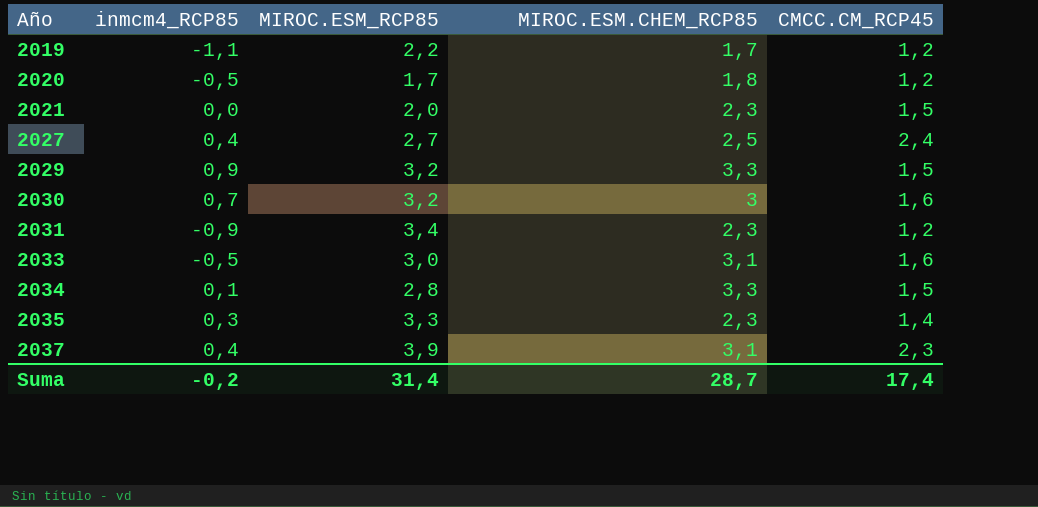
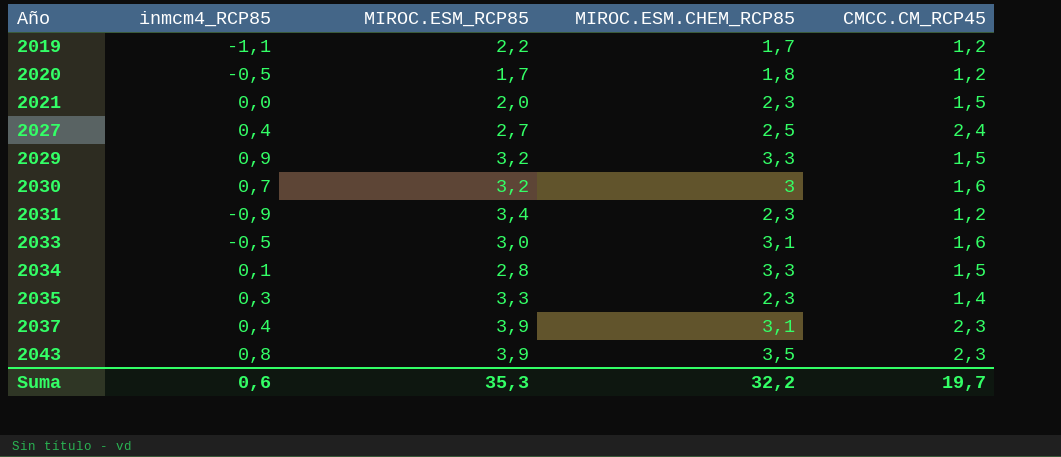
row 2043: none -> 0,8 | 3,9 | 3,5 | 2,3
Suma | inmcm4_RCP85: -0,2 -> 0,6
Suma | MIROC.ESM_RCP85: 31,4 -> 35,3
Suma | MIROC.ESM.CHEM_RCP85: 28,7 -> 32,2
Suma | CMCC.CM_RCP45: 17,4 -> 19,7

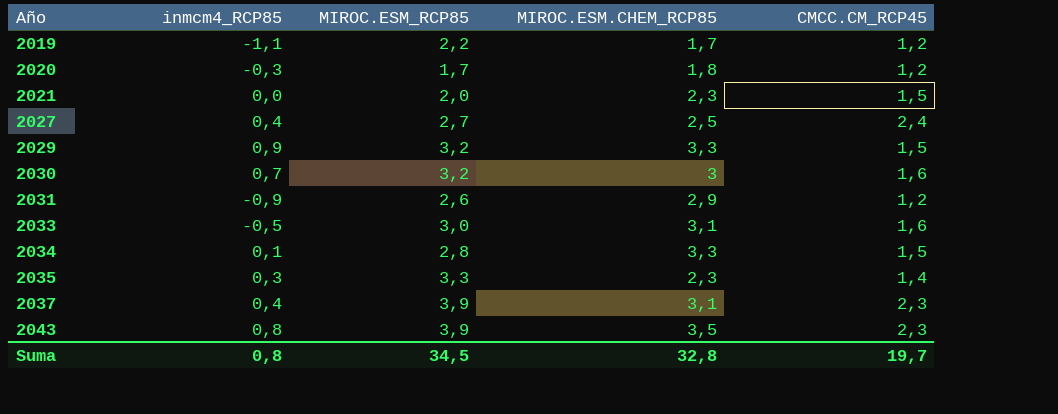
2020 | inmcm4_RCP85: -0,5 -> -0,3
2031 | MIROC.ESM_RCP85: 3,4 -> 2,6
2031 | MIROC.ESM.CHEM_RCP85: 2,3 -> 2,9
Suma | inmcm4_RCP85: 0,6 -> 0,8
Suma | MIROC.ESM_RCP85: 35,3 -> 34,5
Suma | MIROC.ESM.CHEM_RCP85: 32,2 -> 32,8

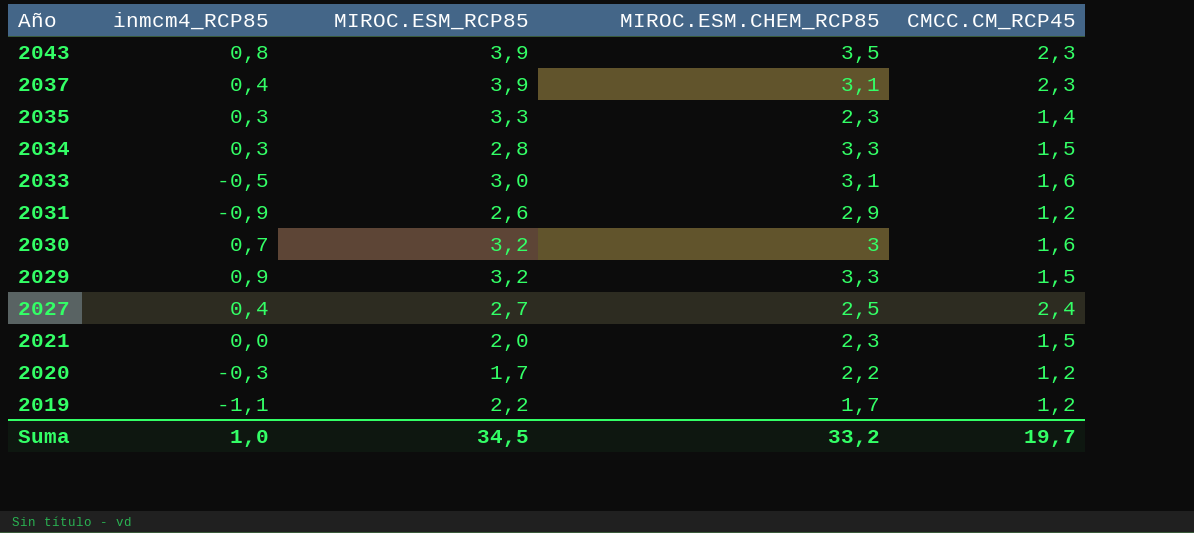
row order: Año ascending -> Año descending
2034 | inmcm4_RCP85: 0,1 -> 0,3
2020 | MIROC.ESM.CHEM_RCP85: 1,8 -> 2,2
Suma | inmcm4_RCP85: 0,8 -> 1,0
Suma | MIROC.ESM.CHEM_RCP85: 32,8 -> 33,2

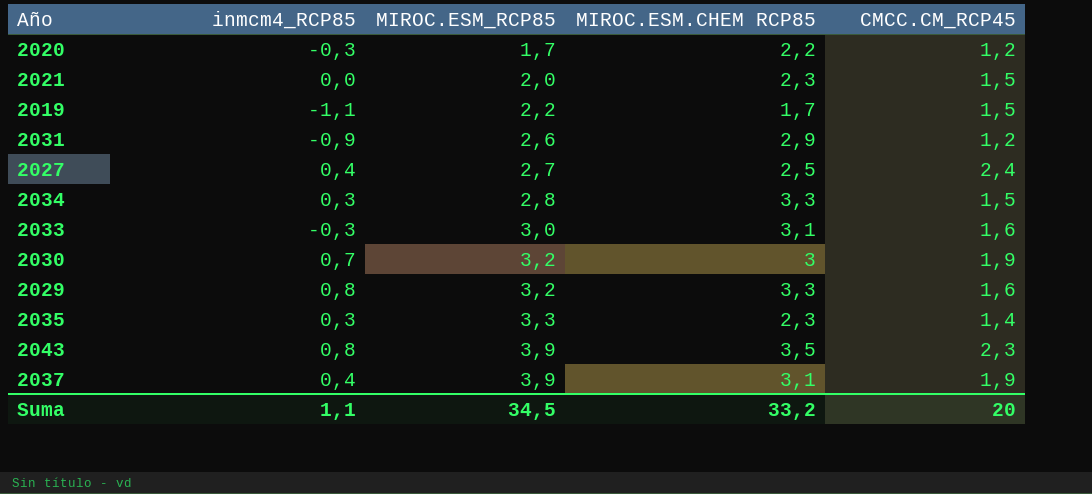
row order: Año descending -> MIROC.ESM_RCP85 ascending
column name: MIROC.ESM.CHEM_RCP85 -> MIROC.ESM.CHEM RCP85
2019 | CMCC.CM_RCP45: 1,2 -> 1,5
2033 | inmcm4_RCP85: -0,5 -> -0,3
2030 | CMCC.CM_RCP45: 1,6 -> 1,9
2029 | inmcm4_RCP85: 0,9 -> 0,8
2029 | CMCC.CM_RCP45: 1,5 -> 1,6
2037 | CMCC.CM_RCP45: 2,3 -> 1,9
Suma | inmcm4_RCP85: 1,0 -> 1,1
Suma | CMCC.CM_RCP45: 19,7 -> 20

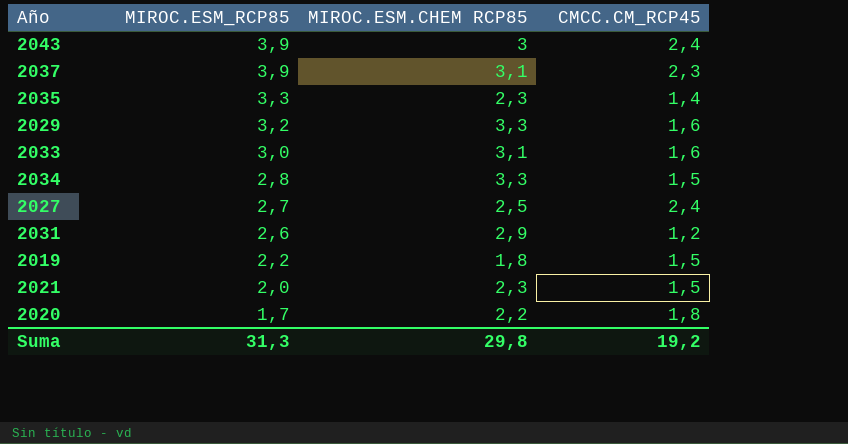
row order: MIROC.ESM_RCP85 ascending -> MIROC.ESM_RCP85 descending
column inmcm4_RCP85 | position: 2 -> none
row 2030: 0,7 | 3,2 | 3 | 1,9 -> none
2043 | MIROC.ESM.CHEM RCP85: 3,5 -> 3
2043 | CMCC.CM_RCP45: 2,3 -> 2,4
2037 | CMCC.CM_RCP45: 1,9 -> 2,3
2019 | MIROC.ESM.CHEM RCP85: 1,7 -> 1,8
2020 | CMCC.CM_RCP45: 1,2 -> 1,8
Suma | MIROC.ESM_RCP85: 34,5 -> 31,3
Suma | MIROC.ESM.CHEM RCP85: 33,2 -> 29,8
Suma | CMCC.CM_RCP45: 20 -> 19,2

